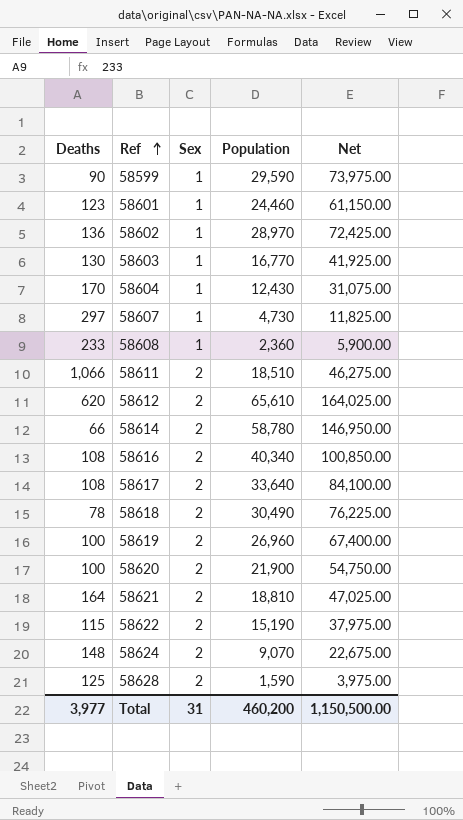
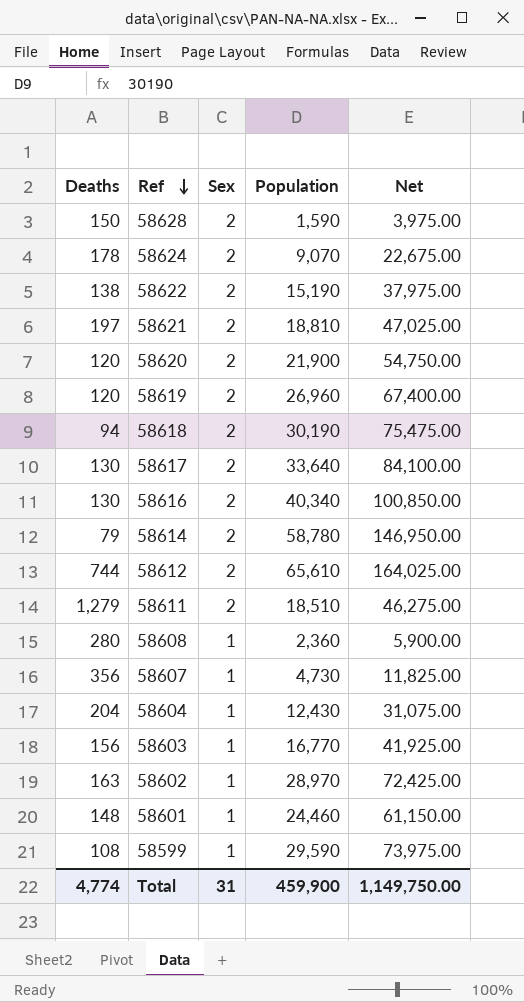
row order: Ref ascending -> Ref descending
58628 | Deaths: 125 -> 150
58624 | Deaths: 148 -> 178
58622 | Deaths: 115 -> 138
58621 | Deaths: 164 -> 197
58620 | Deaths: 100 -> 120
58619 | Deaths: 100 -> 120
58618 | Deaths: 78 -> 94
58618 | Population: 30,490 -> 30,190
58618 | Net: 76,225.00 -> 75,475.00
58617 | Deaths: 108 -> 130
58616 | Deaths: 108 -> 130
58614 | Deaths: 66 -> 79
58612 | Deaths: 620 -> 744
58611 | Deaths: 1,066 -> 1,279
58608 | Deaths: 233 -> 280
58607 | Deaths: 297 -> 356
58604 | Deaths: 170 -> 204
58603 | Deaths: 130 -> 156
58602 | Deaths: 136 -> 163
58601 | Deaths: 123 -> 148
58599 | Deaths: 90 -> 108
Total | Deaths: 3,977 -> 4,774
Total | Population: 460,200 -> 459,900
Total | Net: 1,150,500.00 -> 1,149,750.00

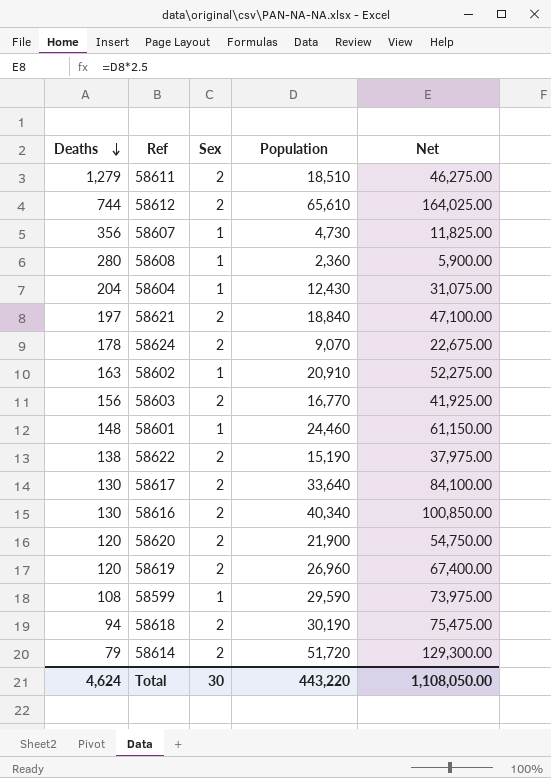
row order: Ref descending -> Deaths descending
row 58628: 150 | 2 | 1,590 | 3,975.00 -> none
58621 | Population: 18,810 -> 18,840
58621 | Net: 47,025.00 -> 47,100.00
58602 | Population: 28,970 -> 20,910
58602 | Net: 72,425.00 -> 52,275.00
58603 | Sex: 1 -> 2
58614 | Population: 58,780 -> 51,720
58614 | Net: 146,950.00 -> 129,300.00
Total | Deaths: 4,774 -> 4,624
Total | Sex: 31 -> 30
Total | Population: 459,900 -> 443,220
Total | Net: 1,149,750.00 -> 1,108,050.00

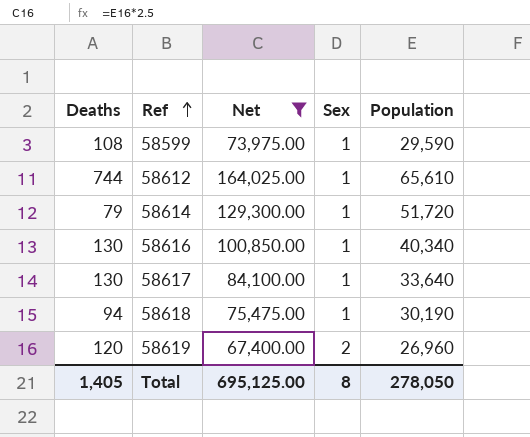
filter: none -> Net >= 67,400.00
row order: Deaths descending -> Ref ascending
column Net | position: 5 -> 3
58612 | Sex: 2 -> 1
58614 | Sex: 2 -> 1
58616 | Sex: 2 -> 1
58617 | Sex: 2 -> 1
58618 | Sex: 2 -> 1
Total | Deaths: 4,624 -> 1,405
Total | Net: 1,108,050.00 -> 695,125.00
Total | Sex: 30 -> 8
Total | Population: 443,220 -> 278,050

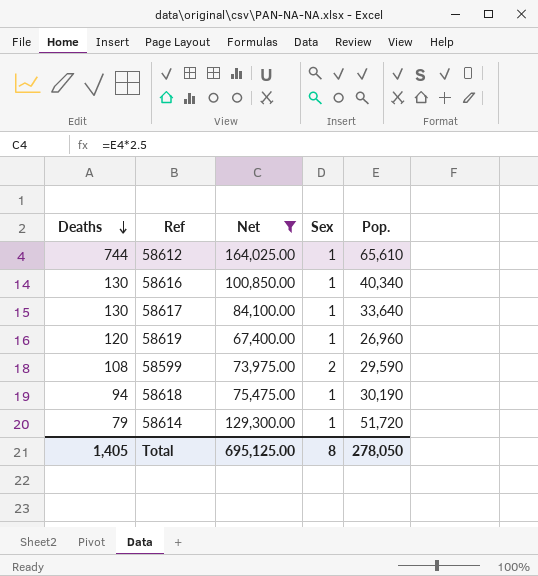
row order: Ref ascending -> Deaths descending
column name: Population -> Pop.
58619 | Sex: 2 -> 1
58599 | Sex: 1 -> 2

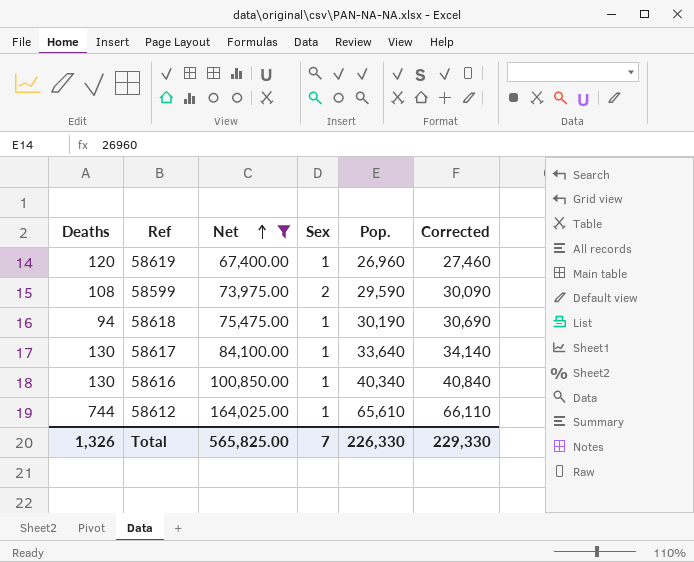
row order: Deaths descending -> Net ascending
column Corrected | formula: none -> [Pop.] + 500
row 58614: 79 | 129,300.00 | 1 | 51,720 -> none
Total | Deaths: 1,405 -> 1,326
Total | Net: 695,125.00 -> 565,825.00
Total | Sex: 8 -> 7
Total | Pop.: 278,050 -> 226,330

